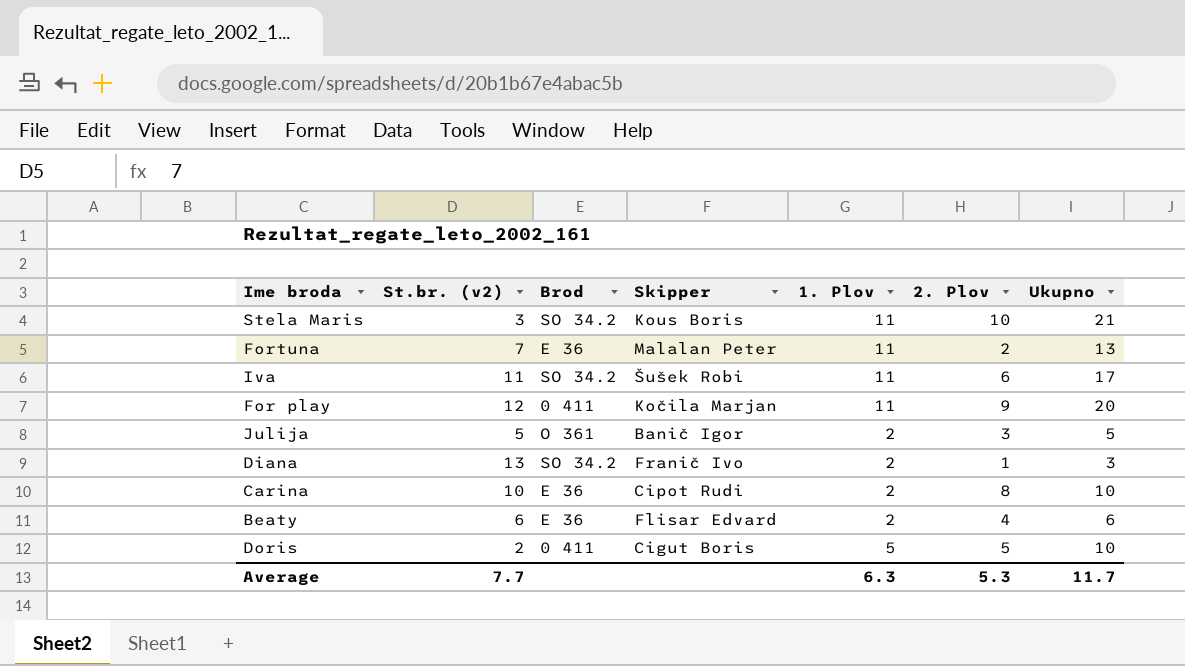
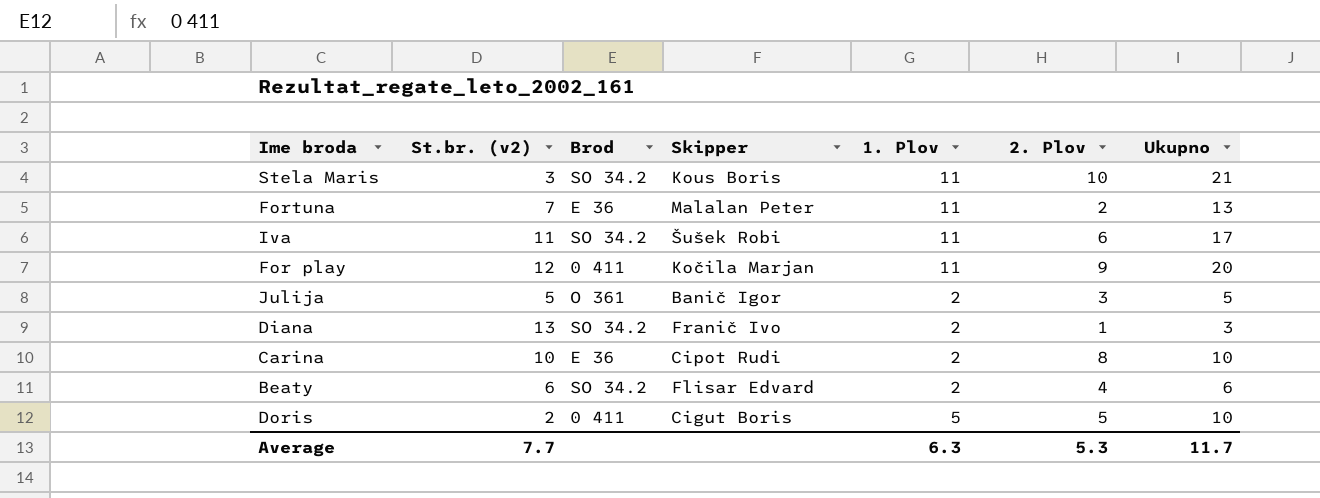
Beaty | Brod: E 36 -> SO 34.2

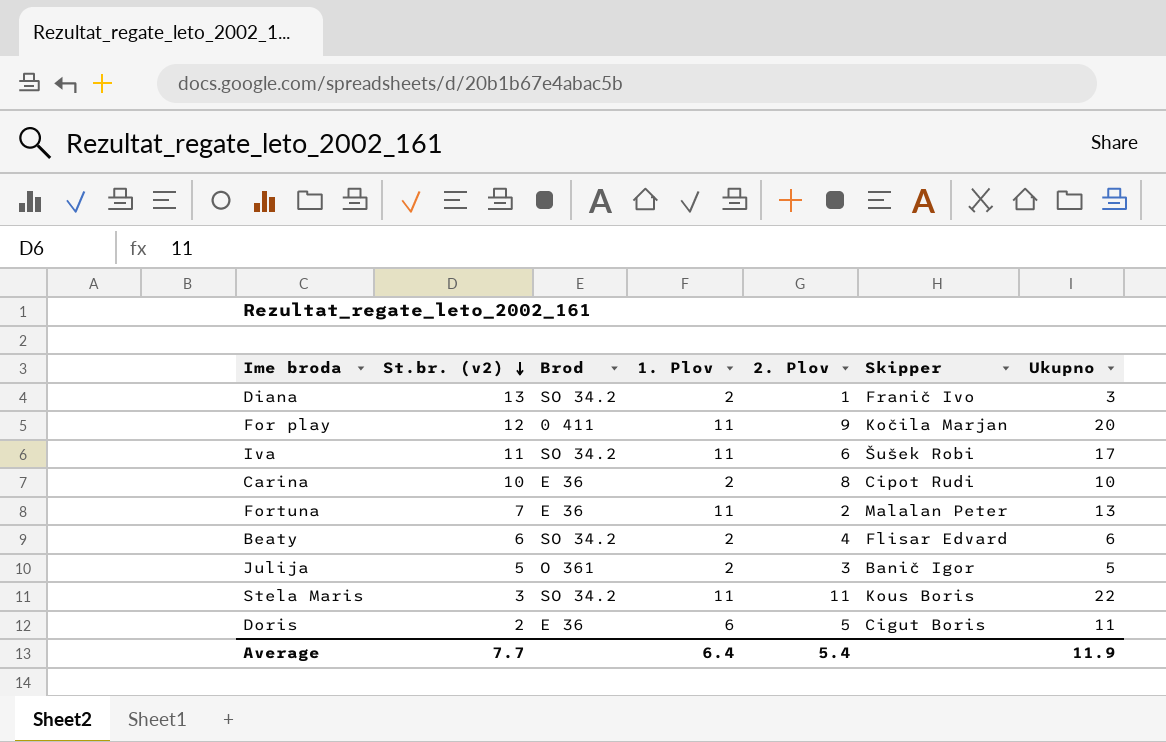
row order: none -> St.br. (v2) descending
column Skipper | position: 4 -> 6
Stela Maris | 2. Plov: 10 -> 11
Stela Maris | Ukupno: 21 -> 22
Doris | Brod: 0 411 -> E 36
Doris | 1. Plov: 5 -> 6
Doris | Ukupno: 10 -> 11
Average | 1. Plov: 6.3 -> 6.4
Average | 2. Plov: 5.3 -> 5.4
Average | Ukupno: 11.7 -> 11.9

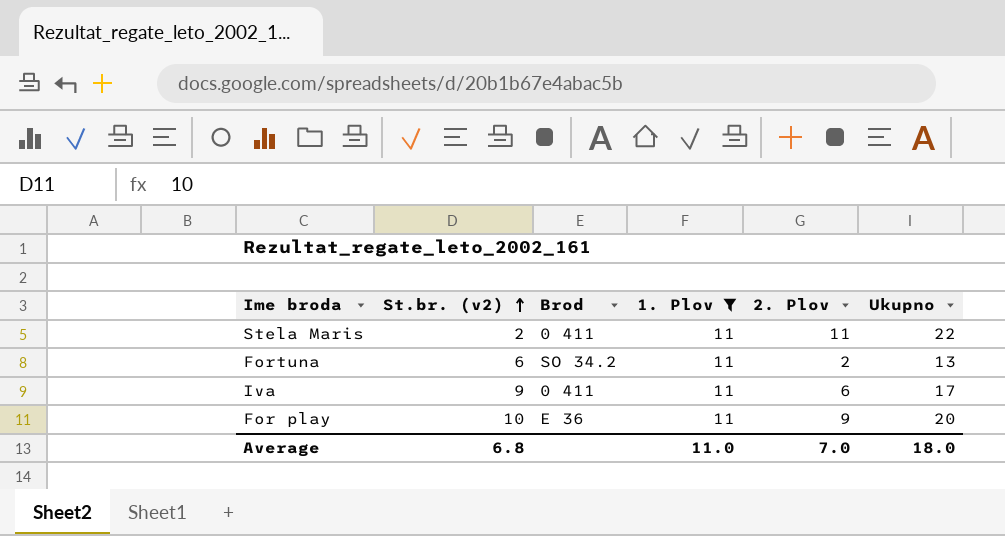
filter: none -> 1. Plov = 11
row order: St.br. (v2) descending -> St.br. (v2) ascending
column Skipper | position: 6 -> none
Stela Maris | St.br. (v2): 3 -> 2
Stela Maris | Brod: SO 34.2 -> 0 411
Fortuna | St.br. (v2): 7 -> 6
Fortuna | Brod: E 36 -> SO 34.2
Iva | St.br. (v2): 11 -> 9
Iva | Brod: SO 34.2 -> 0 411
For play | St.br. (v2): 12 -> 10
For play | Brod: 0 411 -> E 36
Average | St.br. (v2): 7.7 -> 6.8
Average | 1. Plov: 6.4 -> 11.0
Average | 2. Plov: 5.4 -> 7.0
Average | Ukupno: 11.9 -> 18.0

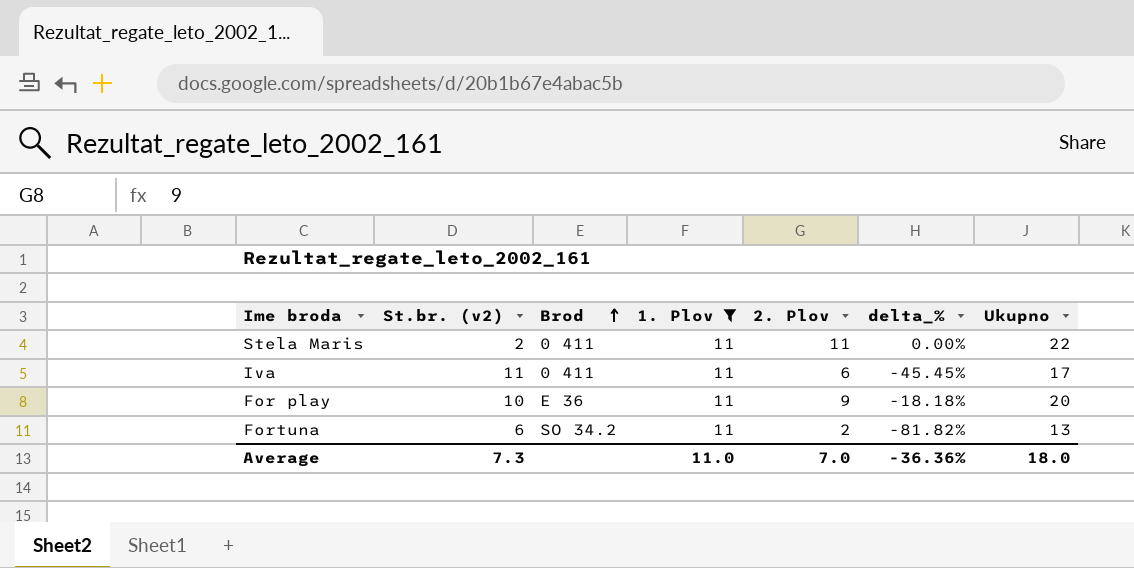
row order: St.br. (v2) ascending -> Brod ascending
column delta_% | formula: none -> ([2. Plov] - [1. Plov]) / [1. Plov]
Iva | St.br. (v2): 9 -> 11
Average | St.br. (v2): 6.8 -> 7.3

